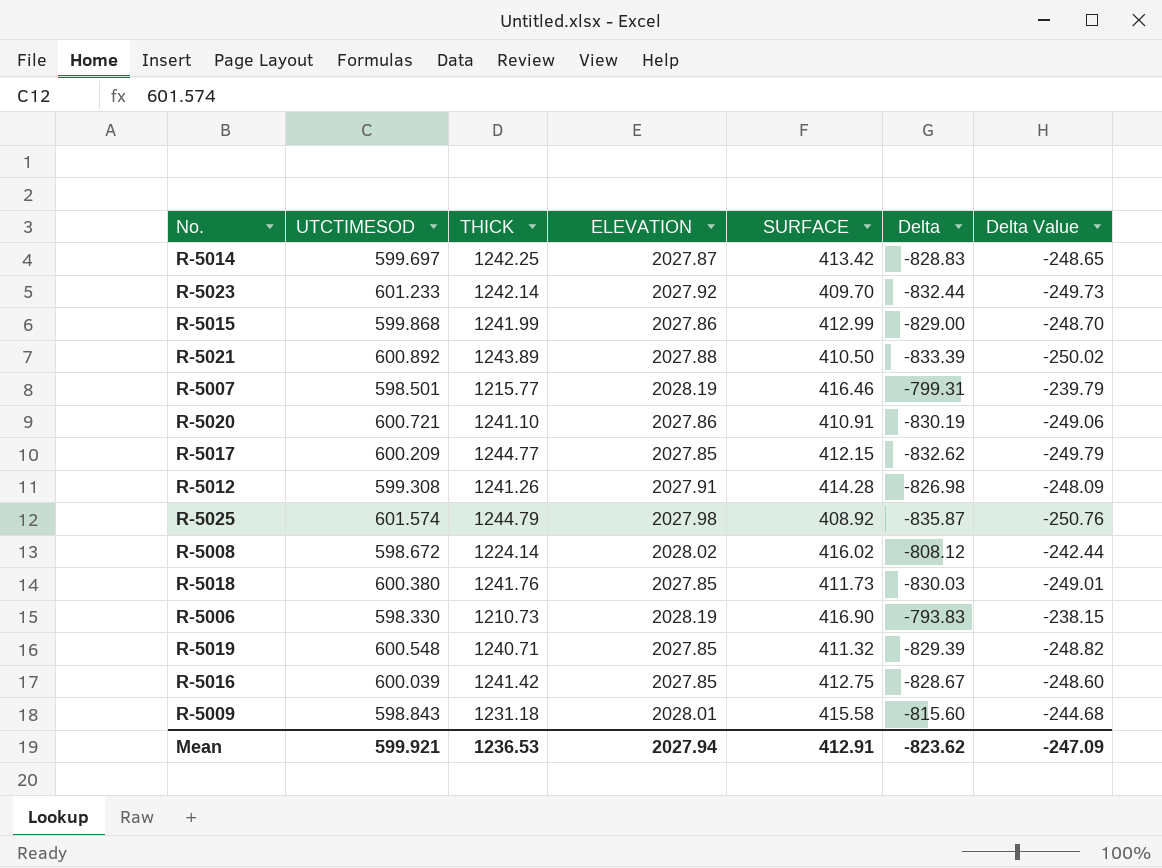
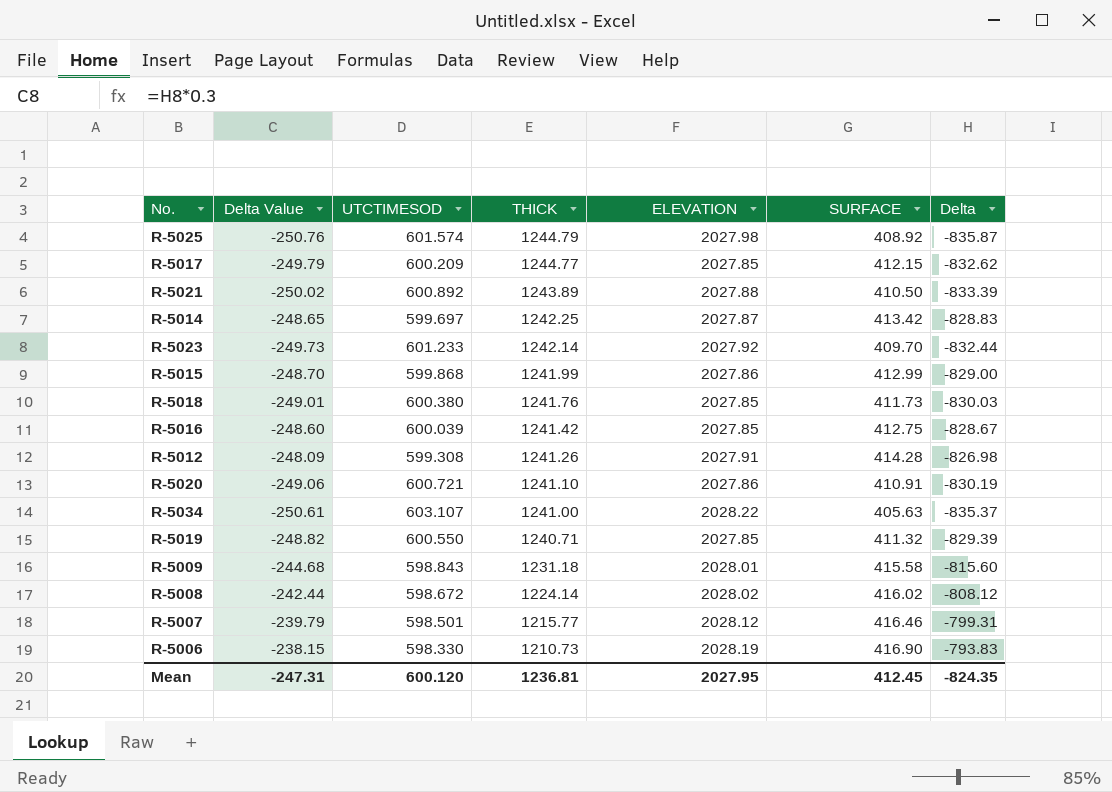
row order: none -> THICK descending
column Delta Value | position: 7 -> 2
row R-5034: none -> -250.61 | 603.107 | 1241.00 | 2028.22 | 405.63 | -835.37
R-5019 | UTCTIMESOD: 600.548 -> 600.550
R-5007 | ELEVATION: 2028.19 -> 2028.12
Mean | Delta Value: -247.09 -> -247.31
Mean | UTCTIMESOD: 599.921 -> 600.120
Mean | THICK: 1236.53 -> 1236.81
Mean | ELEVATION: 2027.94 -> 2027.95
Mean | SURFACE: 412.91 -> 412.45
Mean | Delta: -823.62 -> -824.35

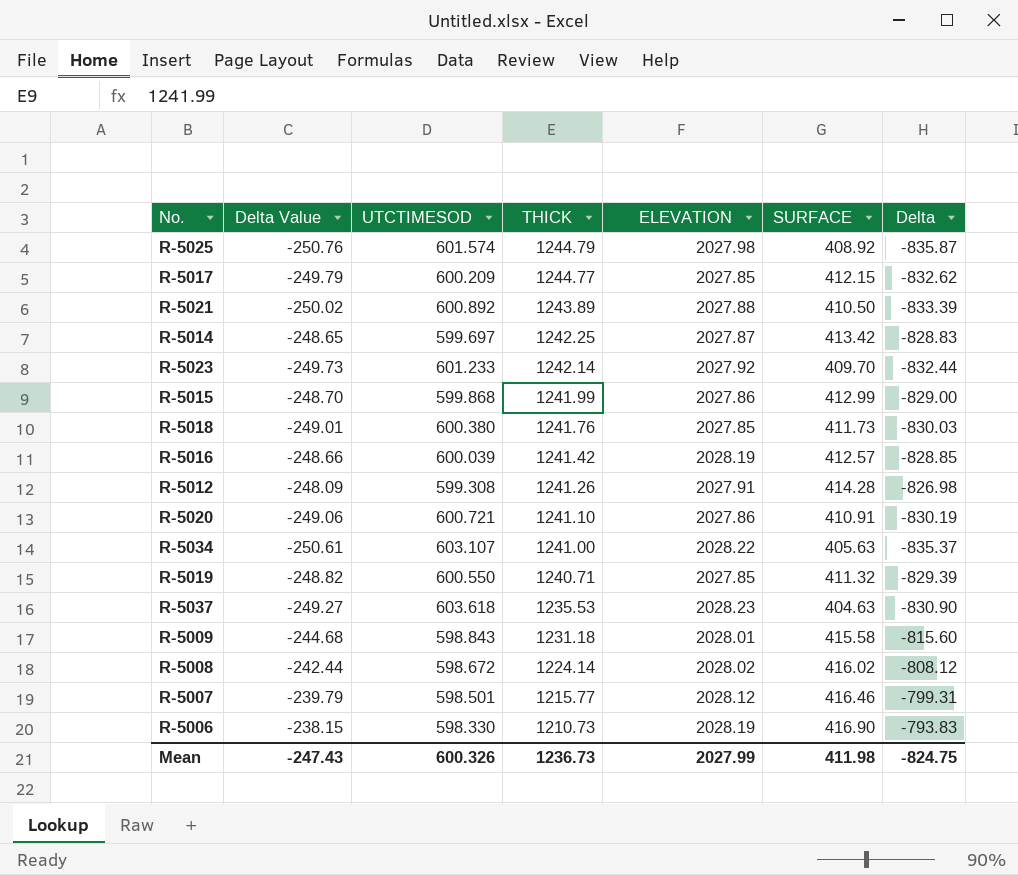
R-5016 | Delta Value: -248.60 -> -248.66
R-5016 | ELEVATION: 2027.85 -> 2028.19
R-5016 | SURFACE: 412.75 -> 412.57
R-5016 | Delta: -828.67 -> -828.85
row R-5037: none -> -249.27 | 603.618 | 1235.53 | 2028.23 | 404.63 | -830.90
Mean | Delta Value: -247.31 -> -247.43
Mean | UTCTIMESOD: 600.120 -> 600.326
Mean | THICK: 1236.81 -> 1236.73
Mean | ELEVATION: 2027.95 -> 2027.99
Mean | SURFACE: 412.45 -> 411.98
Mean | Delta: -824.35 -> -824.75

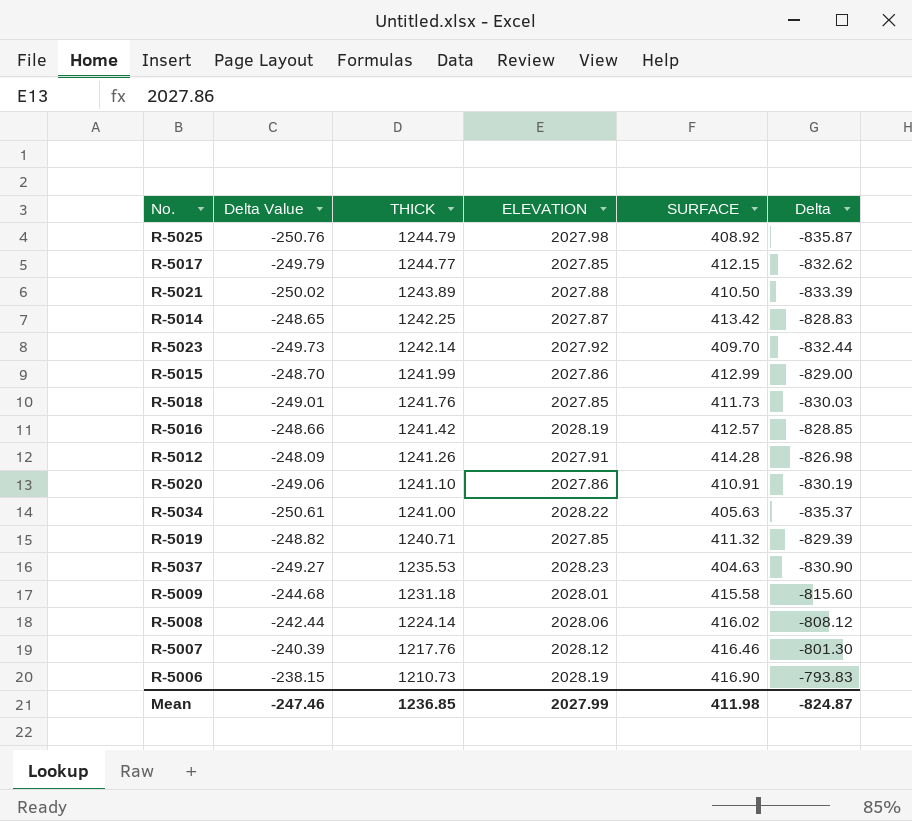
column UTCTIMESOD | position: 3 -> none
R-5008 | ELEVATION: 2028.02 -> 2028.06
R-5007 | Delta Value: -239.79 -> -240.39
R-5007 | THICK: 1215.77 -> 1217.76
R-5007 | Delta: -799.31 -> -801.30
Mean | Delta Value: -247.43 -> -247.46
Mean | THICK: 1236.73 -> 1236.85
Mean | Delta: -824.75 -> -824.87

